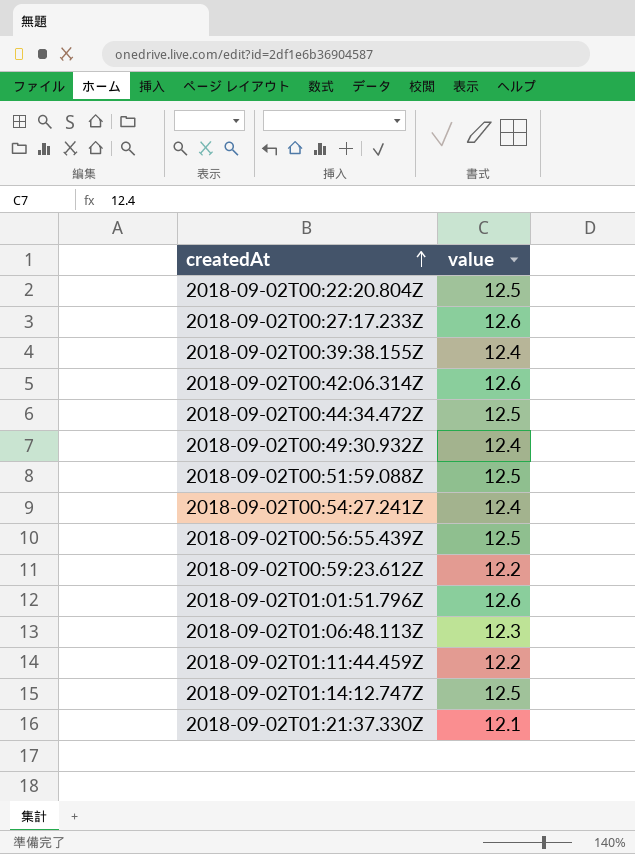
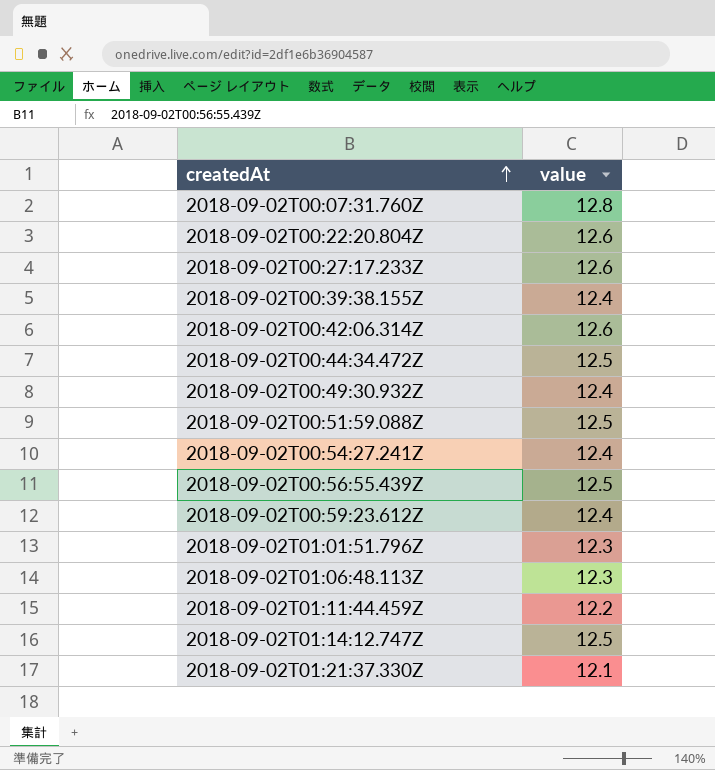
row 2018-09-02T00:07:31.760Z: none -> 12.8
2018-09-02T00:22:20.804Z | value: 12.5 -> 12.6
2018-09-02T00:59:23.612Z | value: 12.2 -> 12.4
2018-09-02T01:01:51.796Z | value: 12.6 -> 12.3

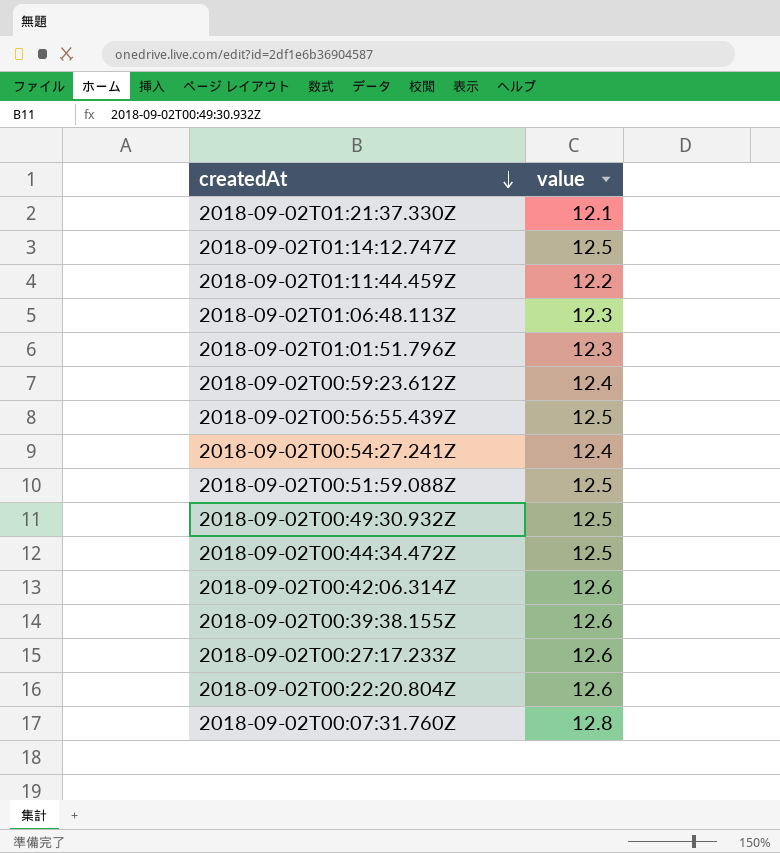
row order: createdAt ascending -> createdAt descending
2018-09-02T00:49:30.932Z | value: 12.4 -> 12.5
2018-09-02T00:39:38.155Z | value: 12.4 -> 12.6

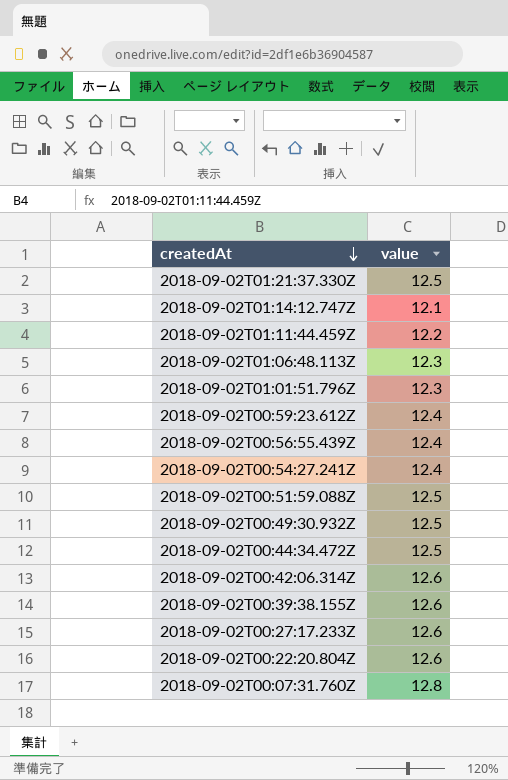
2018-09-02T01:21:37.330Z | value: 12.1 -> 12.5
2018-09-02T01:14:12.747Z | value: 12.5 -> 12.1
2018-09-02T00:56:55.439Z | value: 12.5 -> 12.4

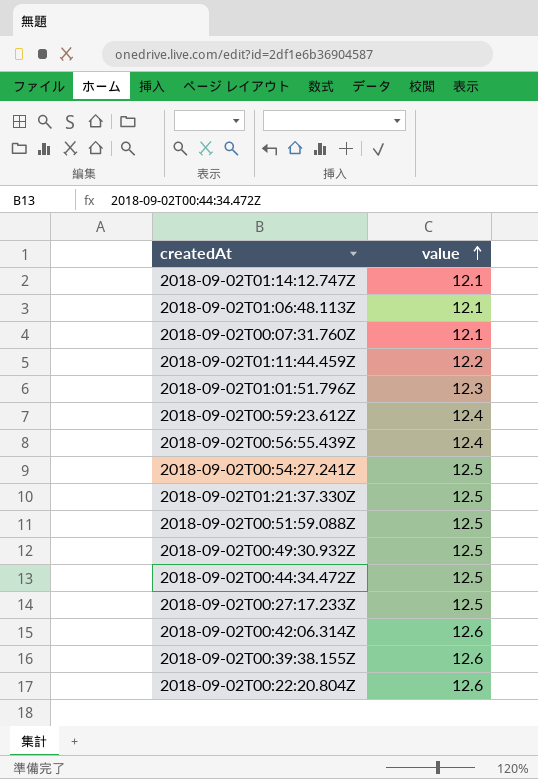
row order: createdAt descending -> value ascending
2018-09-02T01:06:48.113Z | value: 12.3 -> 12.1
2018-09-02T00:07:31.760Z | value: 12.8 -> 12.1
2018-09-02T00:54:27.241Z | value: 12.4 -> 12.5
2018-09-02T00:27:17.233Z | value: 12.6 -> 12.5

